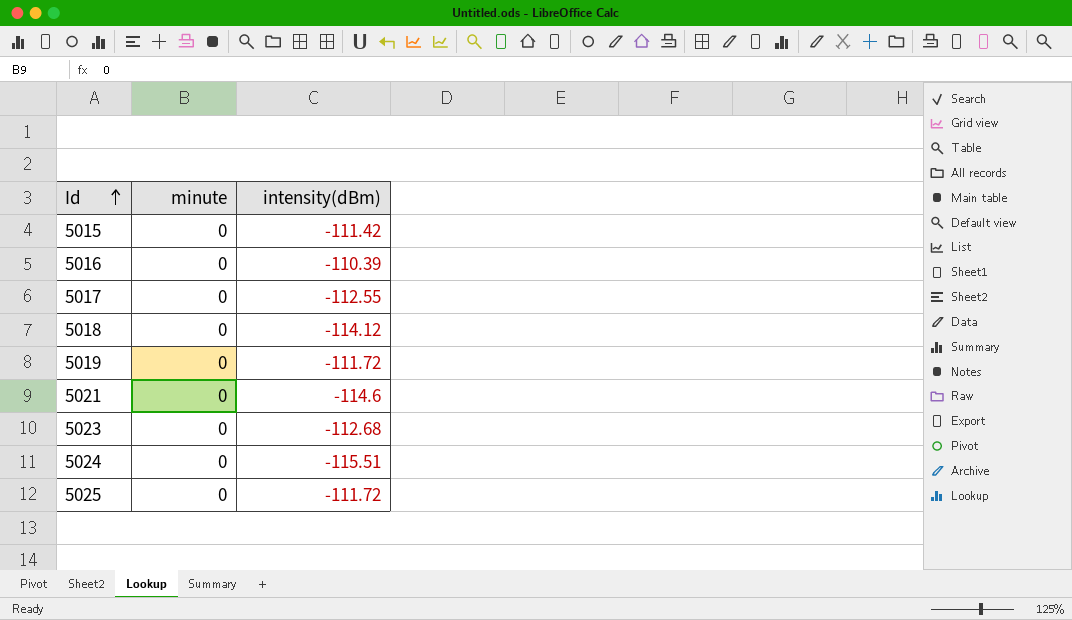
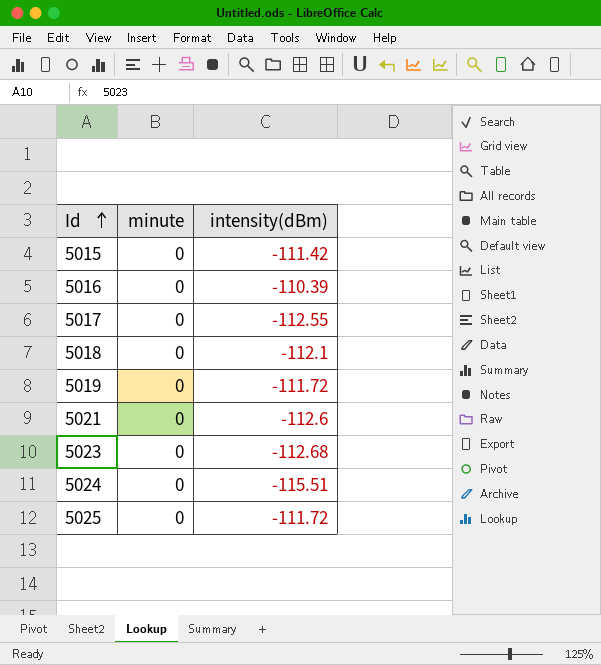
5018 | intensity(dBm): -114.12 -> -112.1
5021 | intensity(dBm): -114.6 -> -112.6

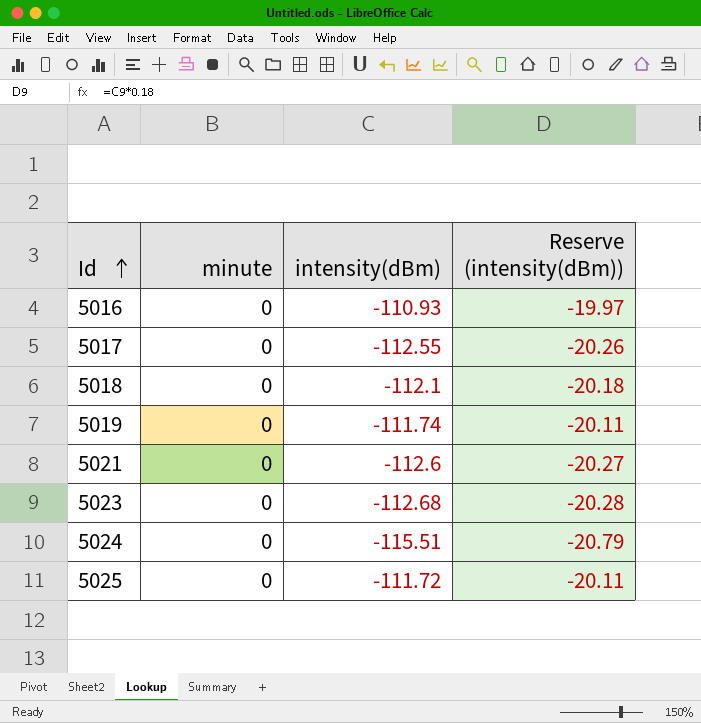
column Reserve (intensity(dBm)) | formula: none -> [intensity(dBm)] * 0.18
row 5015: 0 | -111.42 -> none
5016 | intensity(dBm): -110.39 -> -110.93
5019 | intensity(dBm): -111.72 -> -111.74

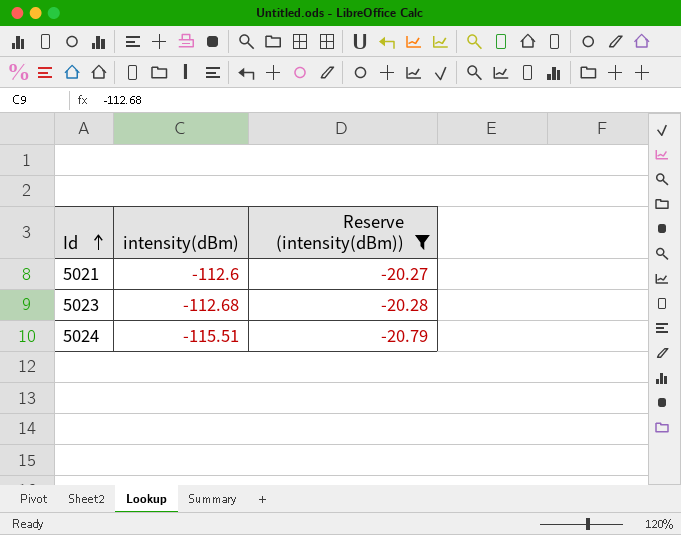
filter: none -> Reserve (intensity(dBm)) <= -20.27
column minute | position: 2 -> none

